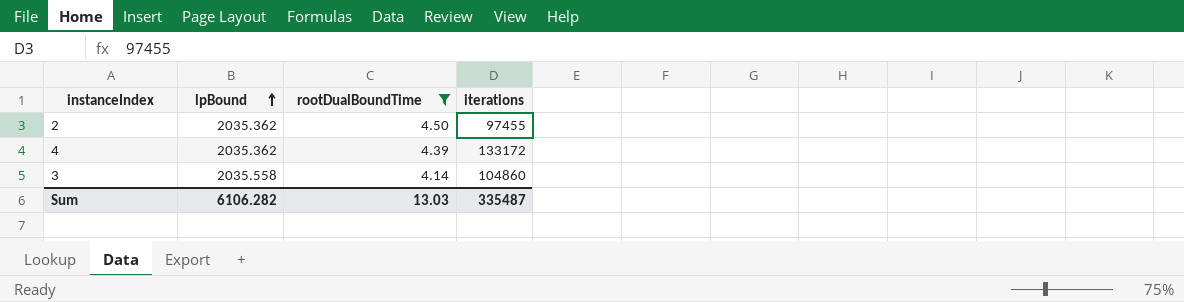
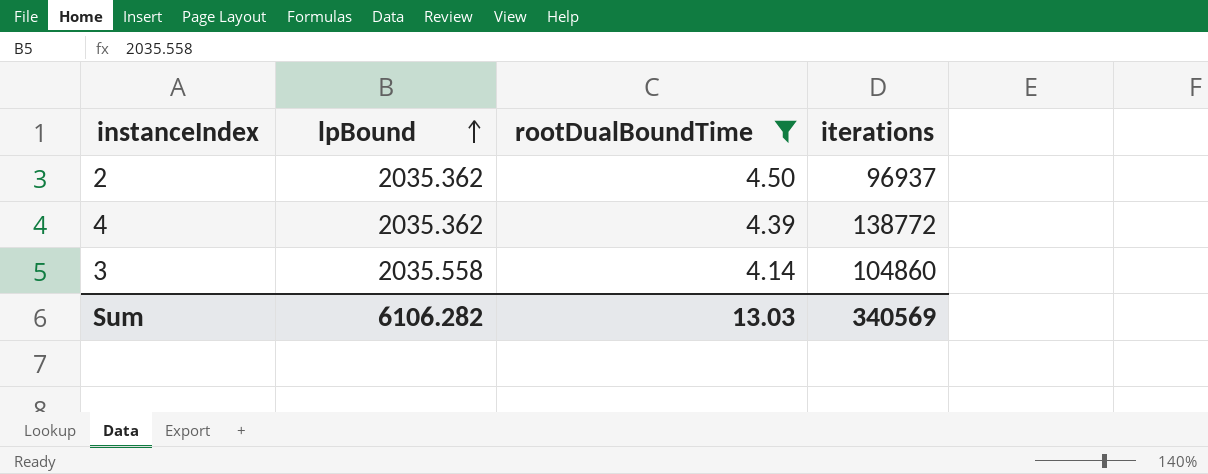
2 | iterations: 97455 -> 96937
4 | iterations: 133172 -> 138772
Sum | iterations: 335487 -> 340569

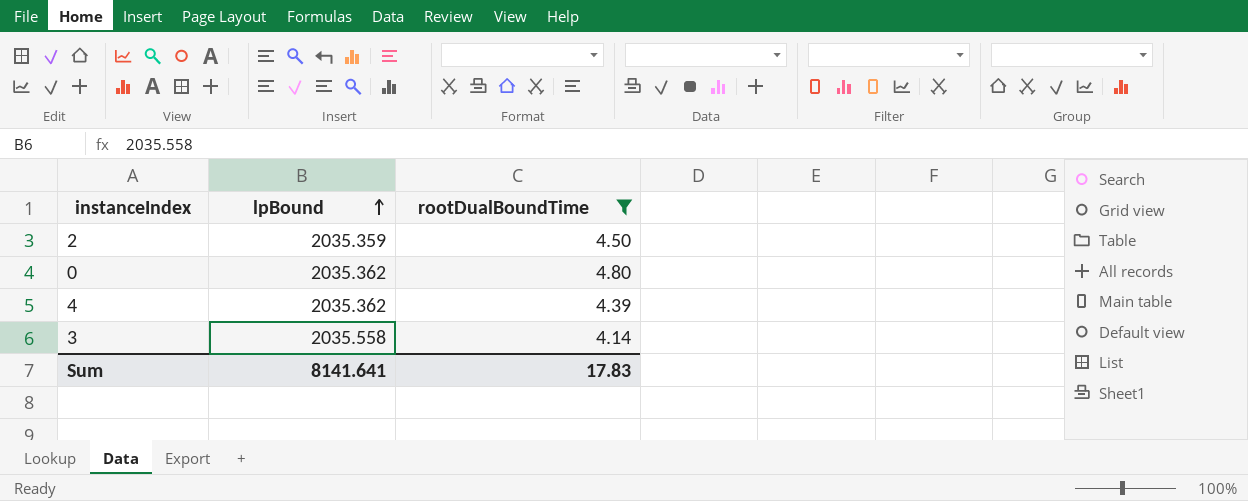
column iterations | position: 4 -> none
2 | lpBound: 2035.362 -> 2035.359
row 0: none -> 2035.362 | 4.80
Sum | lpBound: 6106.282 -> 8141.641
Sum | rootDualBoundTime: 13.03 -> 17.83

